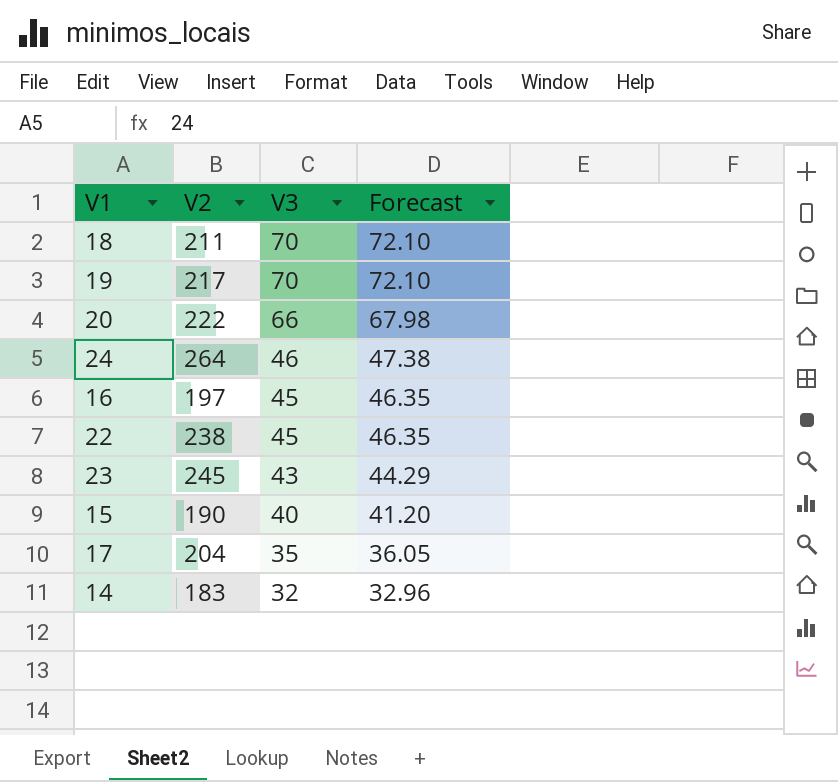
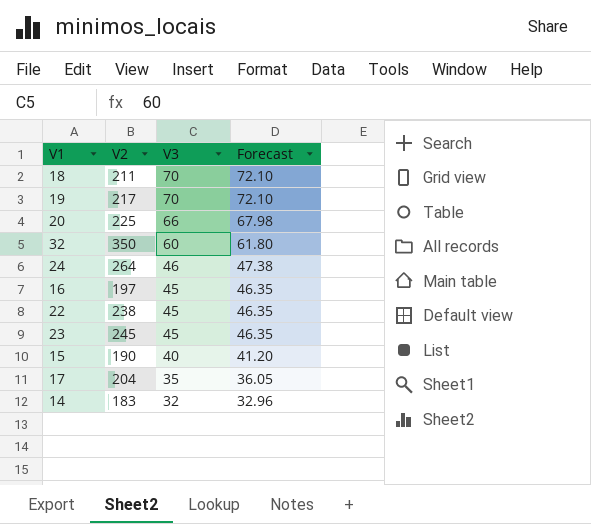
20 | V2: 222 -> 225
row 32: none -> 350 | 60 | 61.80
23 | V3: 43 -> 45
23 | Forecast: 44.29 -> 46.35

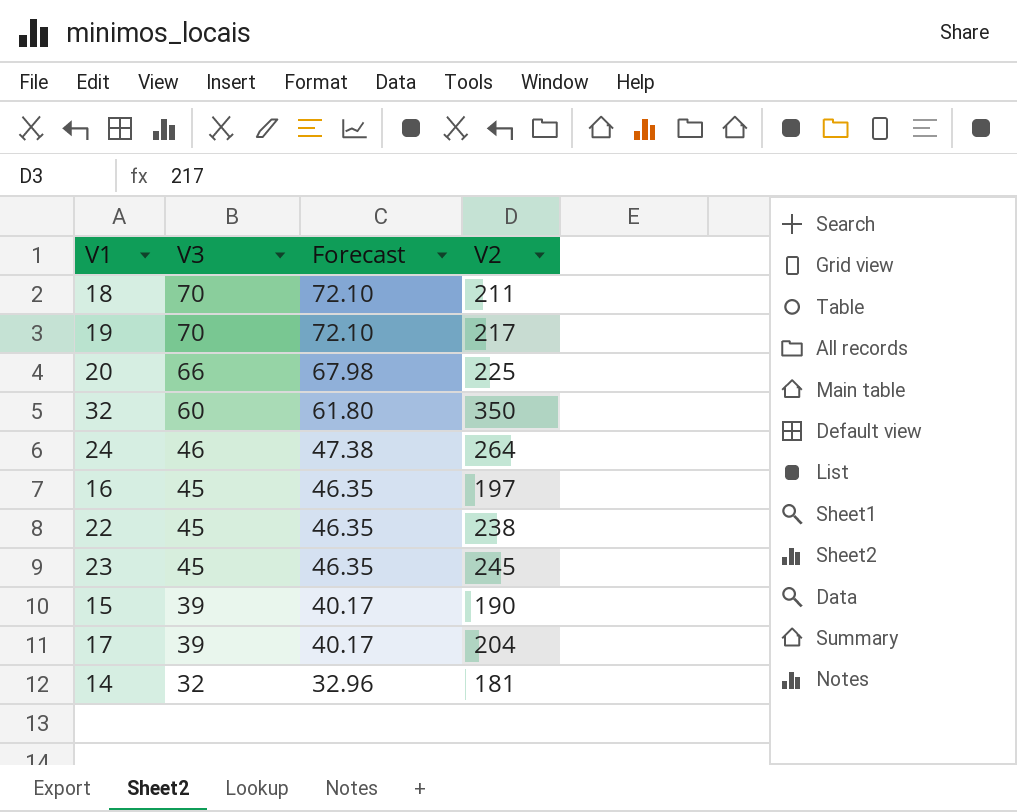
column V2 | position: 2 -> 4
15 | V3: 40 -> 39
15 | Forecast: 41.20 -> 40.17
17 | V3: 35 -> 39
17 | Forecast: 36.05 -> 40.17
14 | V2: 183 -> 181

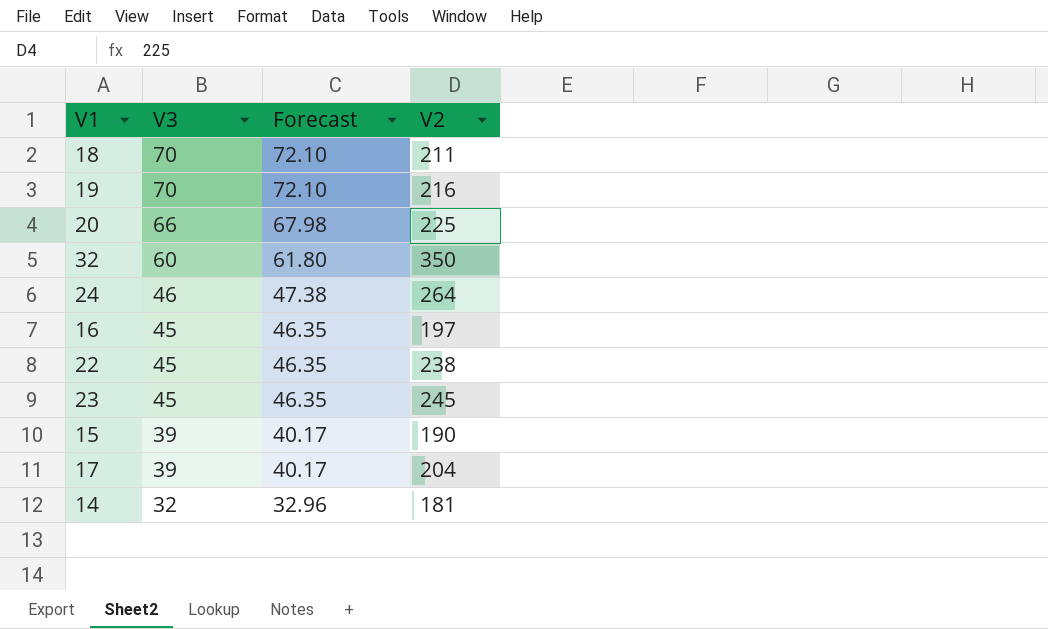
19 | V2: 217 -> 216

